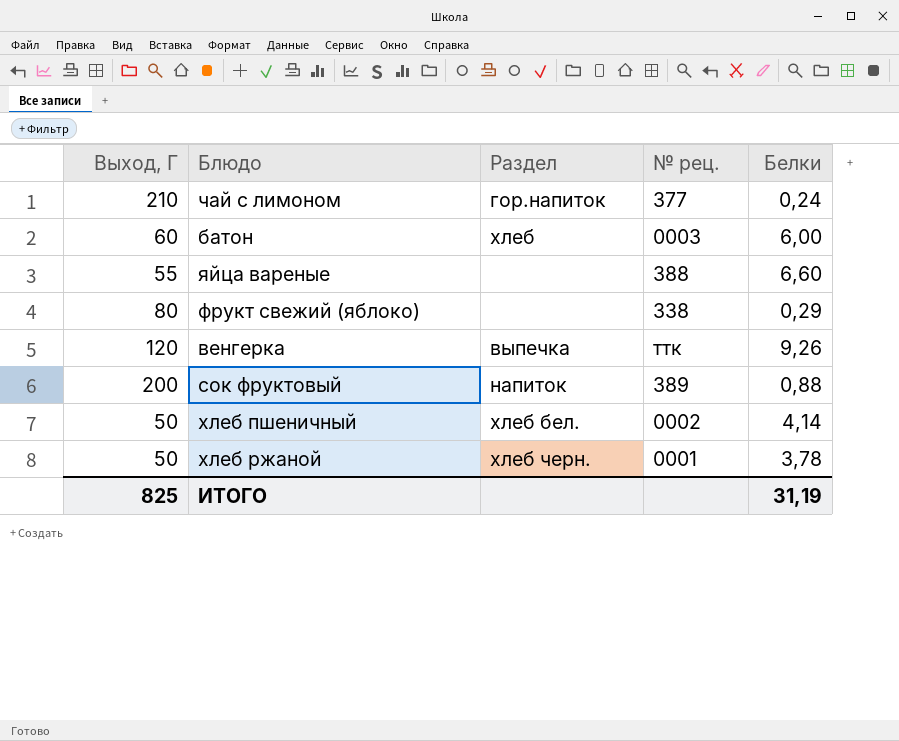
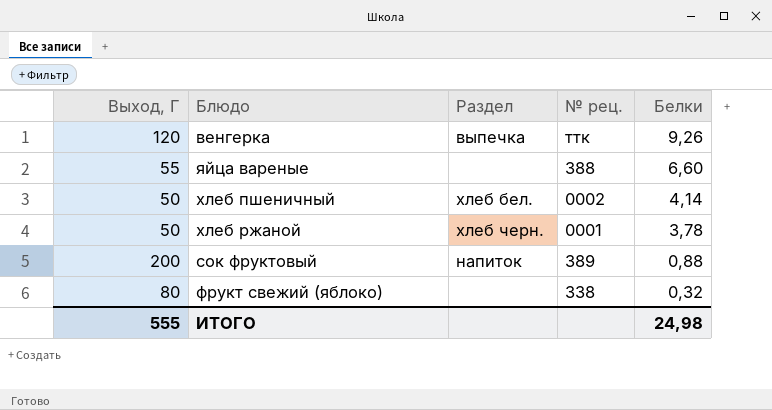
row order: none -> Белки descending
row чай с лимоном: 210 | гор.напиток | 377 | 0,24 -> none
row батон: 60 | хлеб | 0003 | 6,00 -> none
фрукт свежий (яблоко) | Белки: 0,29 -> 0,32
ИТОГО | Выход, Г: 825 -> 555
ИТОГО | Белки: 31,19 -> 24,98

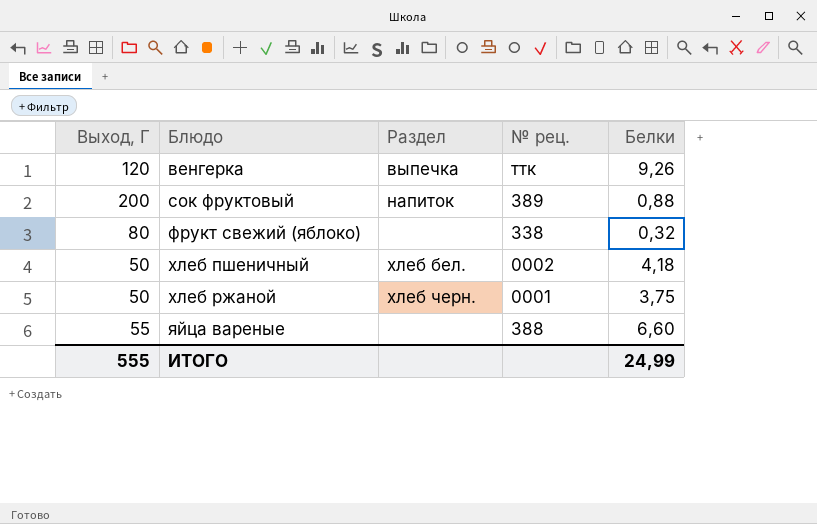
row order: Белки descending -> Блюдо ascending
хлеб пшеничный | Белки: 4,14 -> 4,18
хлеб ржаной | Белки: 3,78 -> 3,75
ИТОГО | Белки: 24,98 -> 24,99

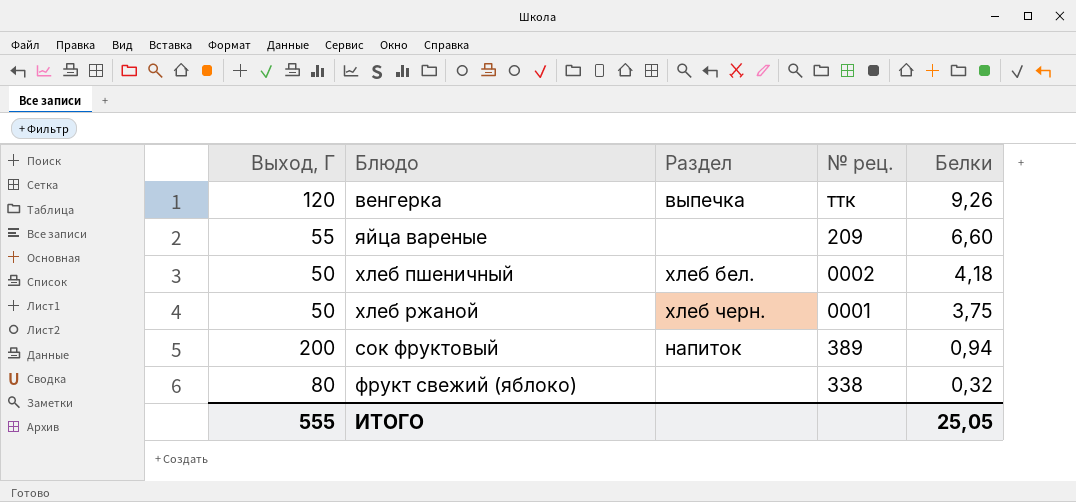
row order: Блюдо ascending -> Белки descending
яйца вареные | № рец.: 388 -> 209
сок фруктовый | Белки: 0,88 -> 0,94
ИТОГО | Белки: 24,99 -> 25,05

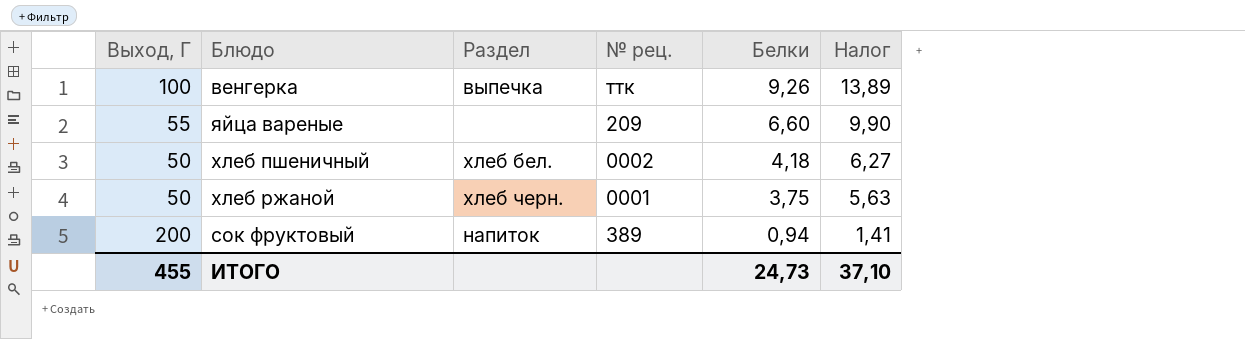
column Налог | formula: none -> [Белки] * 1,5
row фрукт свежий (яблоко): 80 | none | 338 | 0,32 -> none
венгерка | Выход, Г: 120 -> 100
ИТОГО | Выход, Г: 555 -> 455
ИТОГО | Белки: 25,05 -> 24,73

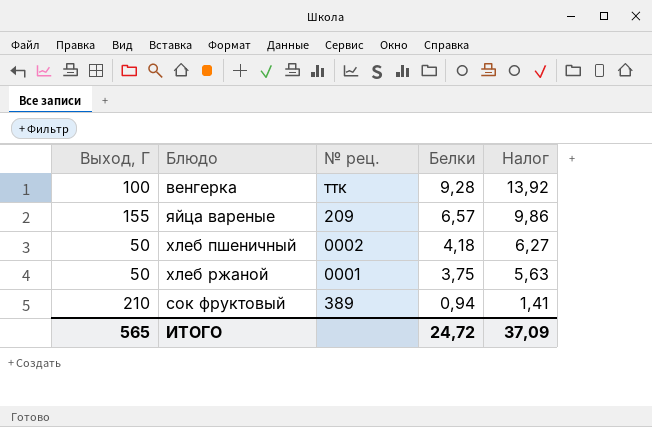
column Раздел | position: 3 -> none
венгерка | Белки: 9,26 -> 9,28
венгерка | Налог: 13,89 -> 13,92
яйца вареные | Выход, Г: 55 -> 155
яйца вареные | Белки: 6,60 -> 6,57
яйца вареные | Налог: 9,90 -> 9,86
сок фруктовый | Выход, Г: 200 -> 210
ИТОГО | Выход, Г: 455 -> 565
ИТОГО | Белки: 24,73 -> 24,72
ИТОГО | Налог: 37,10 -> 37,09

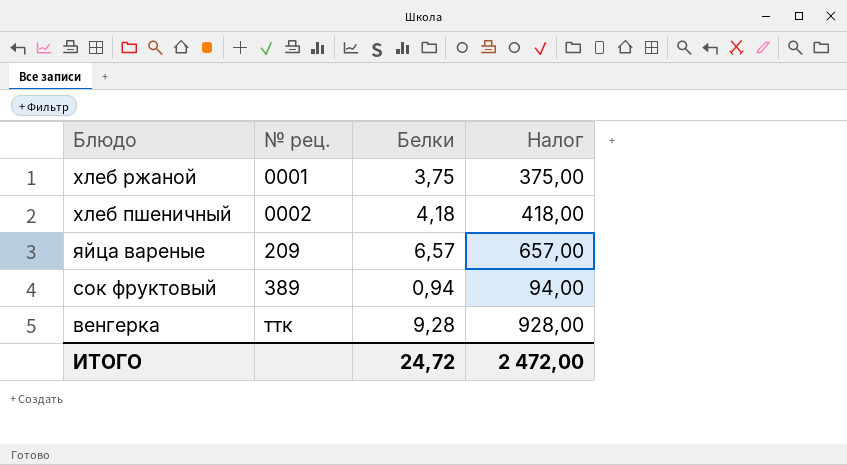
row order: Белки descending -> № рец. ascending
column Выход, Г | position: 1 -> none
column Налог | formula: [Белки] * 1,5 -> [Белки] * 100
ИТОГО | Налог: 37,09 -> 2 472,00

